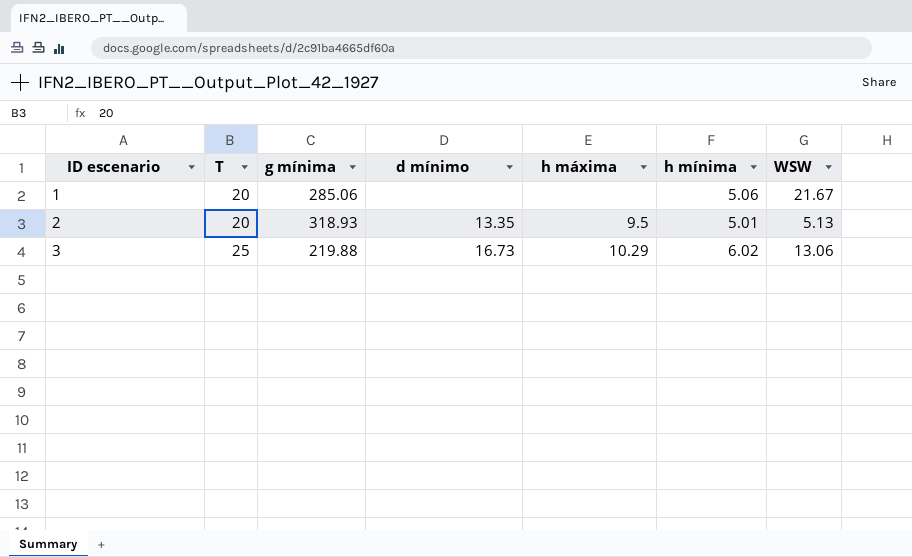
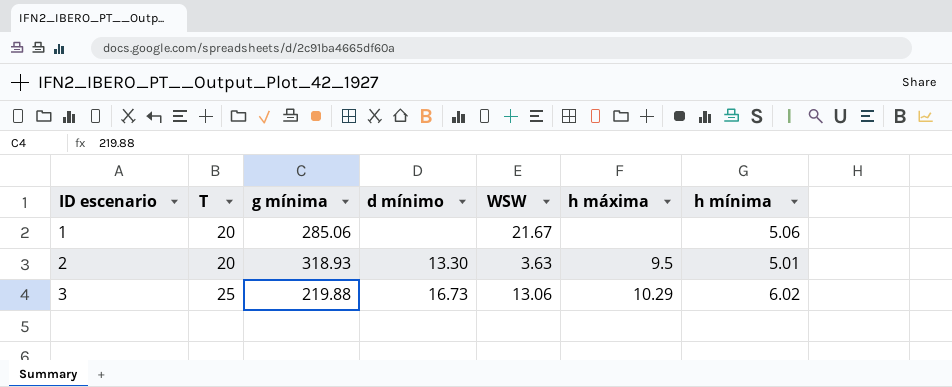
column WSW | position: 7 -> 5
2 | d mínimo: 13.35 -> 13.30
2 | WSW: 5.13 -> 3.63

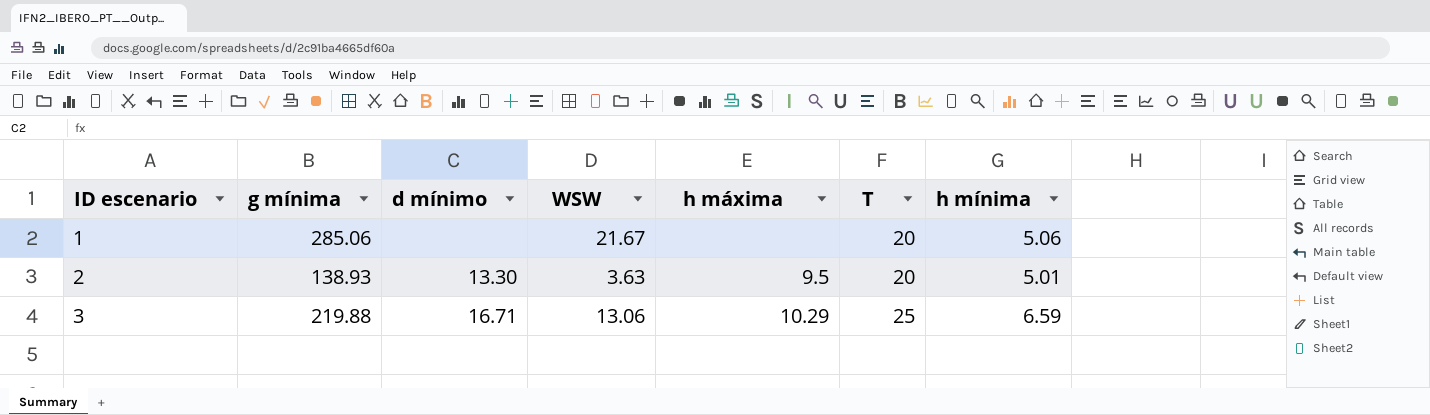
column T | position: 2 -> 6
2 | g mínima: 318.93 -> 138.93
3 | d mínimo: 16.73 -> 16.71
3 | h mínima: 6.02 -> 6.59

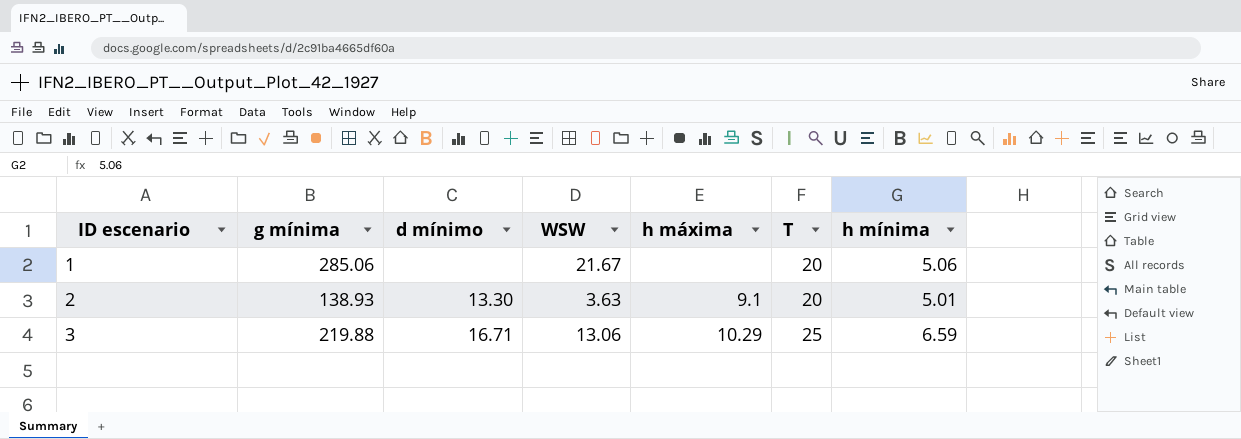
2 | h máxima: 9.5 -> 9.1

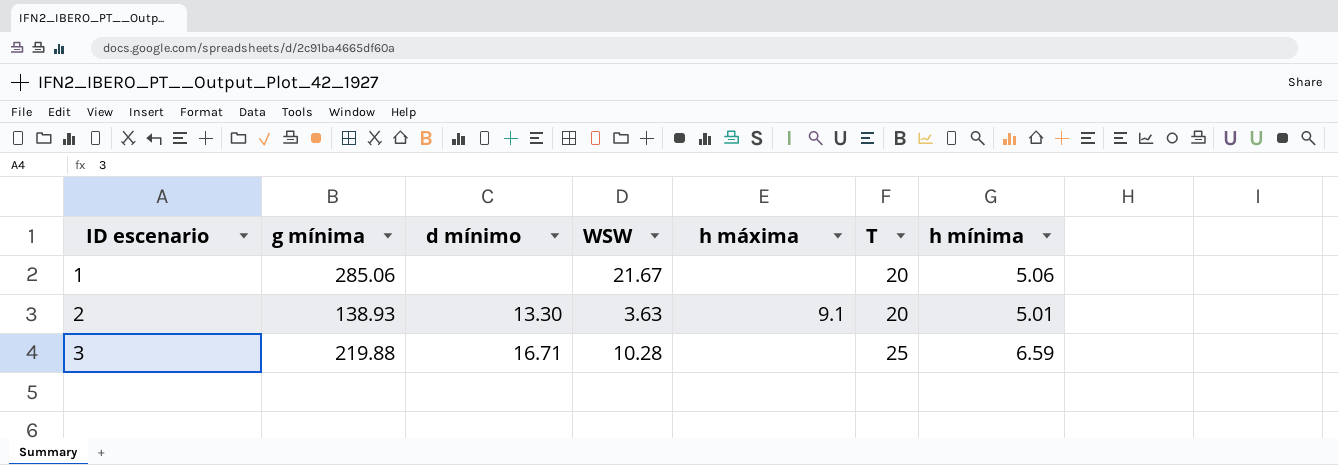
3 | WSW: 13.06 -> 10.28
3 | h máxima: 10.29 -> none

